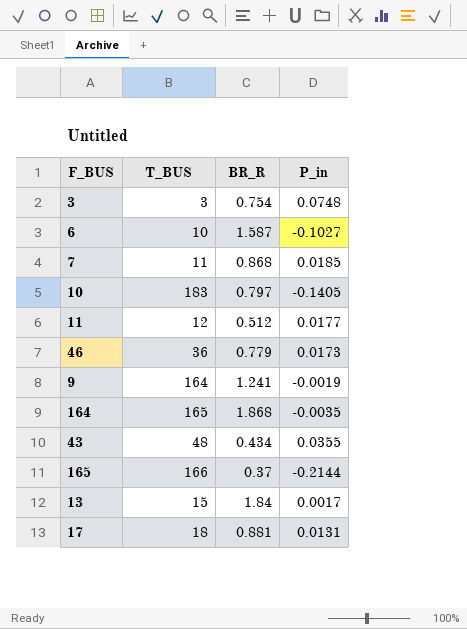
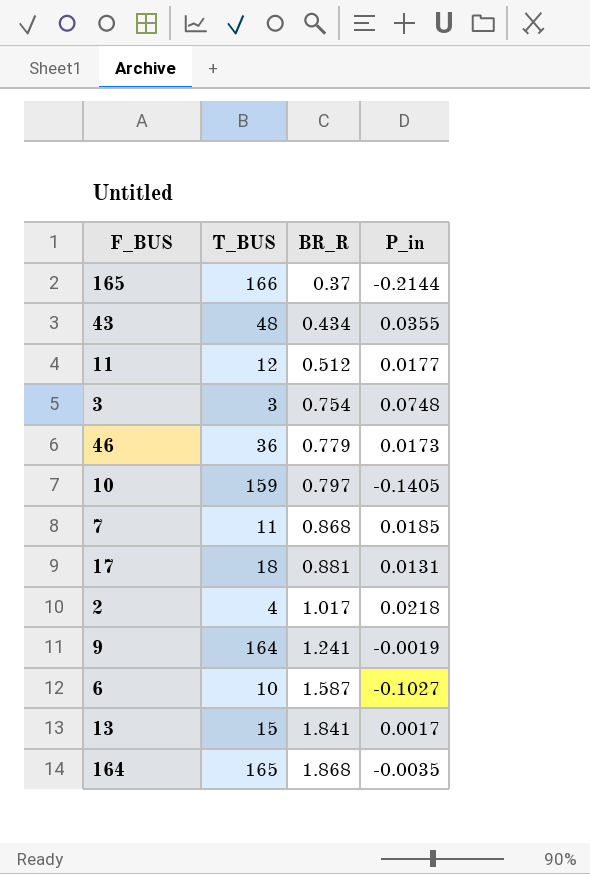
row order: none -> BR_R ascending
10 | T_BUS: 183 -> 159
row 2: none -> 4 | 1.017 | 0.0218
13 | BR_R: 1.84 -> 1.841

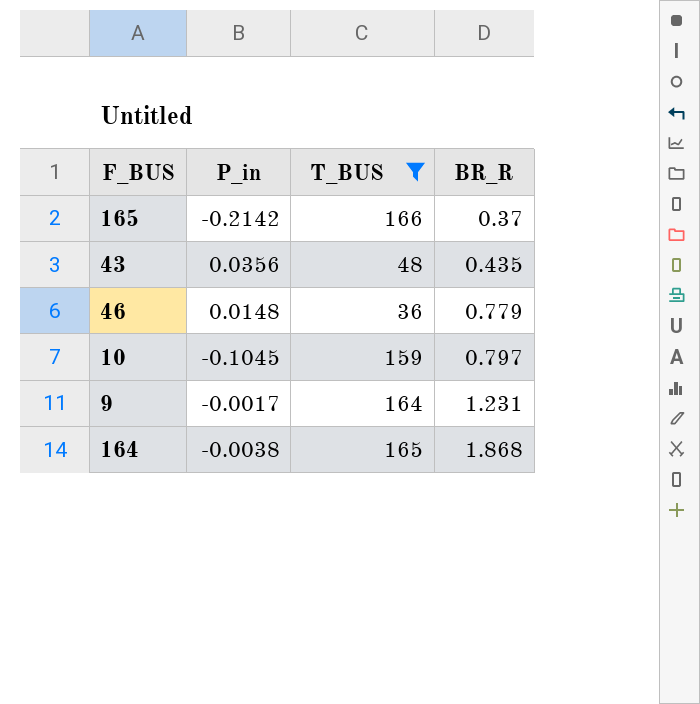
filter: none -> T_BUS >= 36
column P_in | position: 4 -> 2
165 | P_in: -0.2144 -> -0.2142
43 | P_in: 0.0355 -> 0.0356
43 | BR_R: 0.434 -> 0.435
46 | P_in: 0.0173 -> 0.0148
10 | P_in: -0.1405 -> -0.1045
9 | P_in: -0.0019 -> -0.0017
9 | BR_R: 1.241 -> 1.231
164 | P_in: -0.0035 -> -0.0038

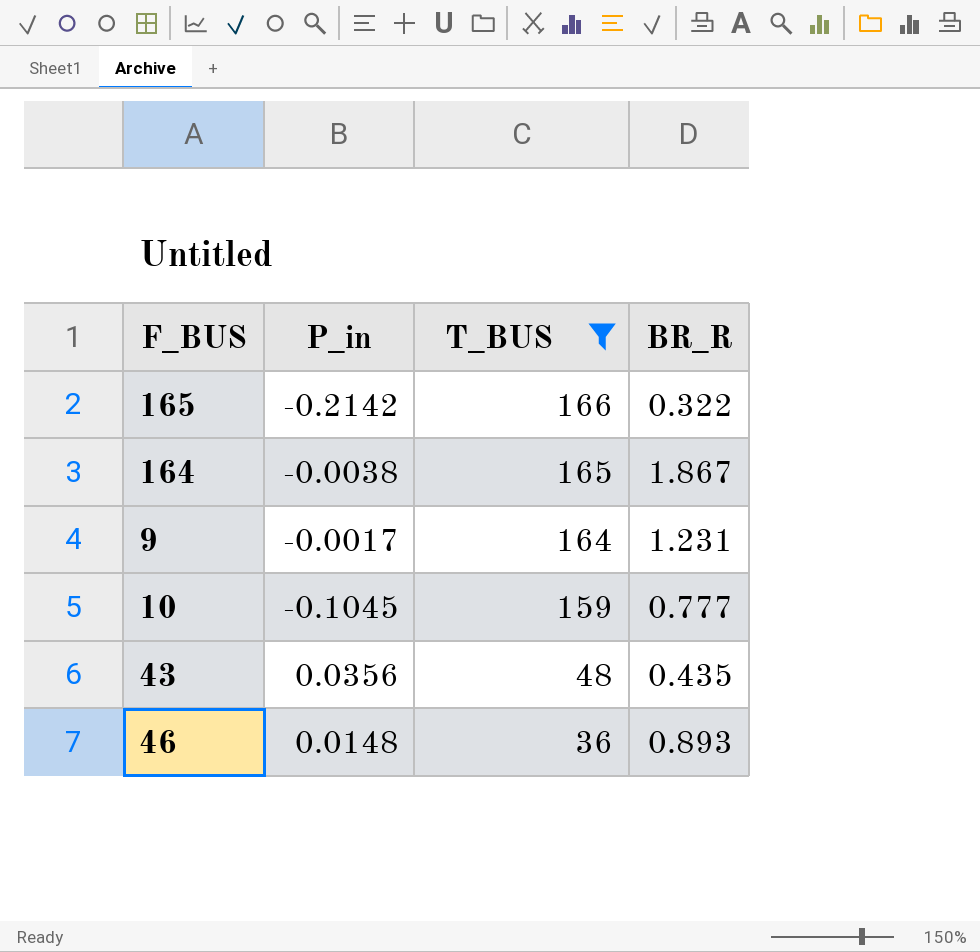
row order: BR_R ascending -> T_BUS descending
165 | BR_R: 0.37 -> 0.322
164 | BR_R: 1.868 -> 1.867
10 | BR_R: 0.797 -> 0.777
46 | BR_R: 0.779 -> 0.893

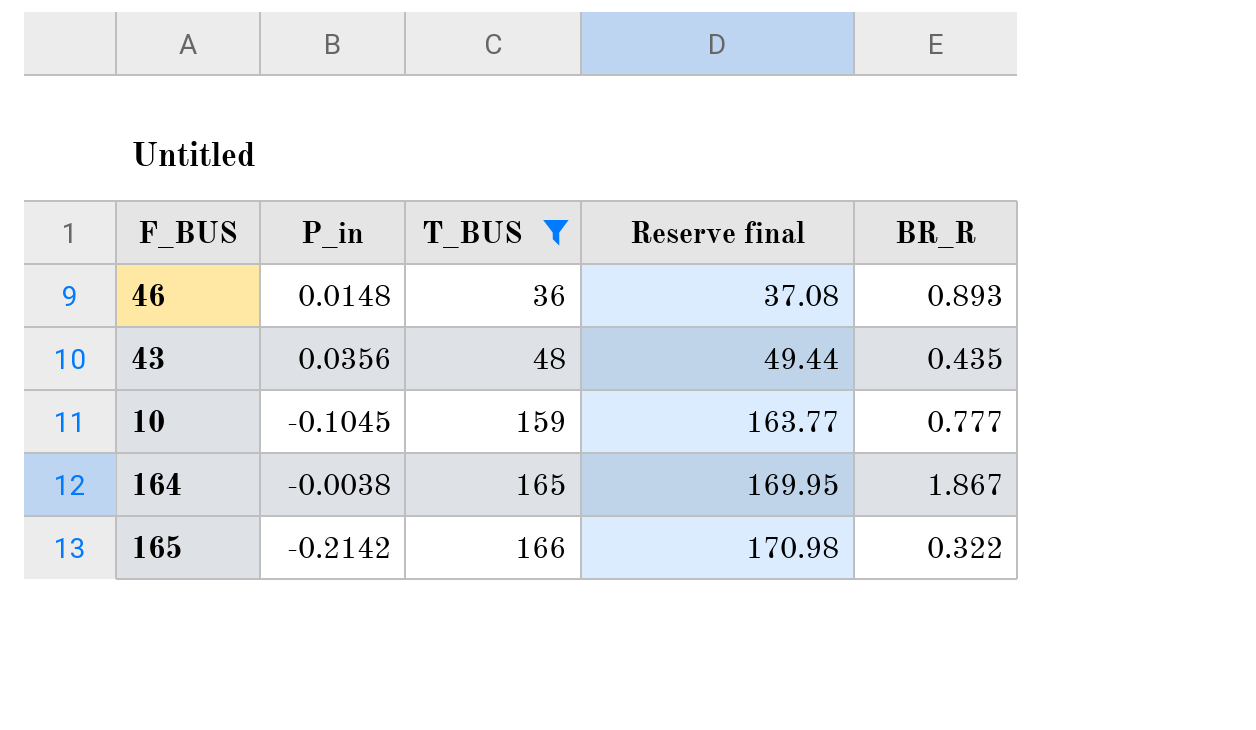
row order: T_BUS descending -> T_BUS ascending
column Reserve final | formula: none -> [T_BUS] * 1.03
row 9: -0.0017 | 164 | 1.231 -> none

